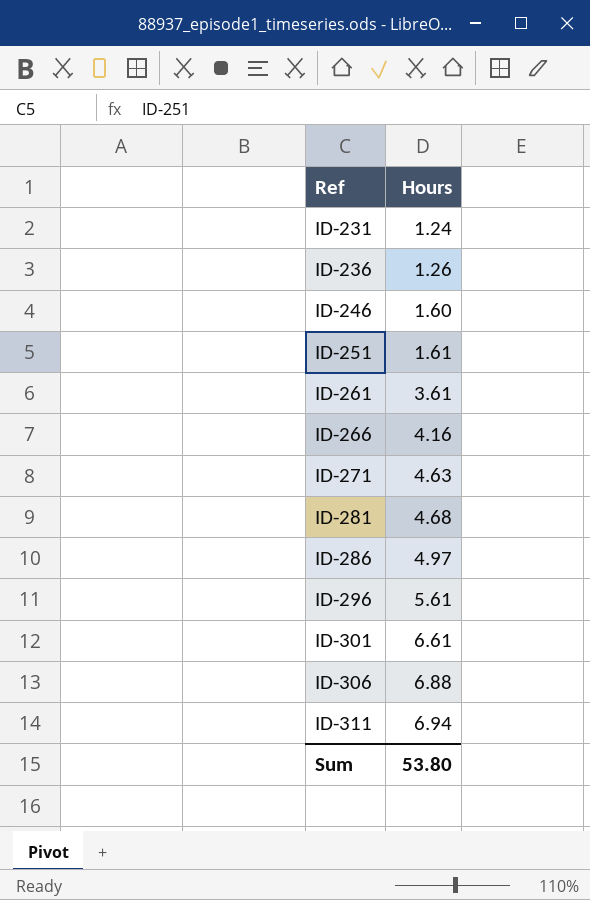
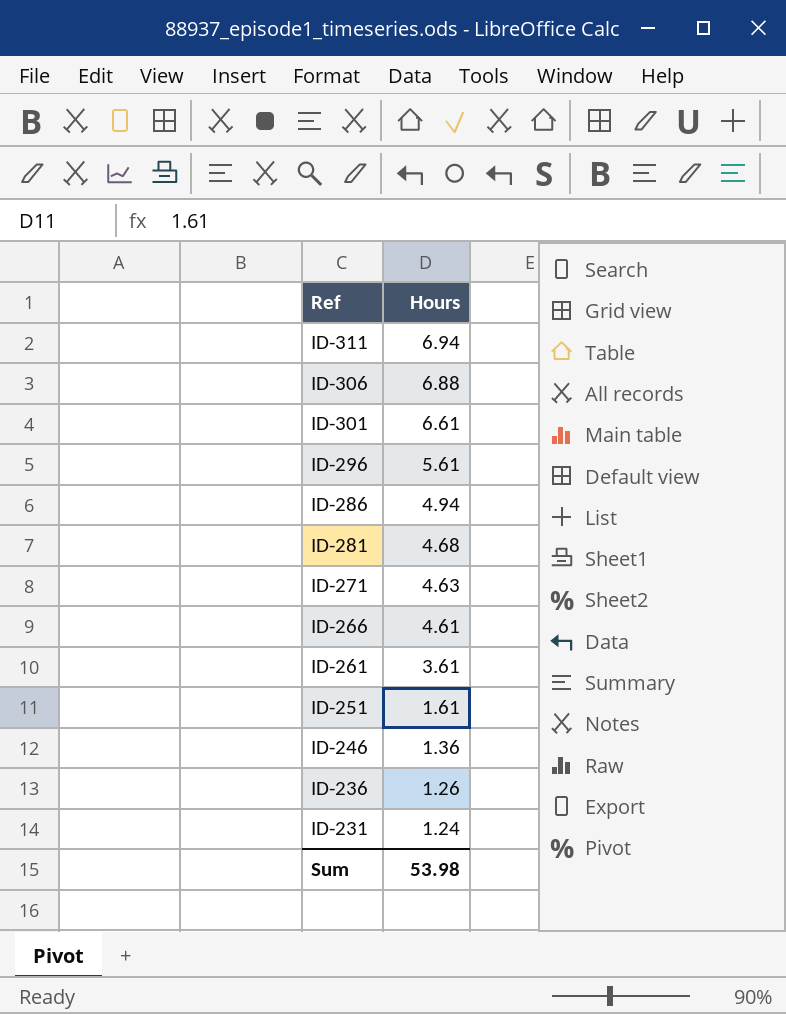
row order: Ref ascending -> Ref descending
ID-286 | Hours: 4.97 -> 4.94
ID-266 | Hours: 4.16 -> 4.61
ID-246 | Hours: 1.60 -> 1.36
Sum | Hours: 53.80 -> 53.98

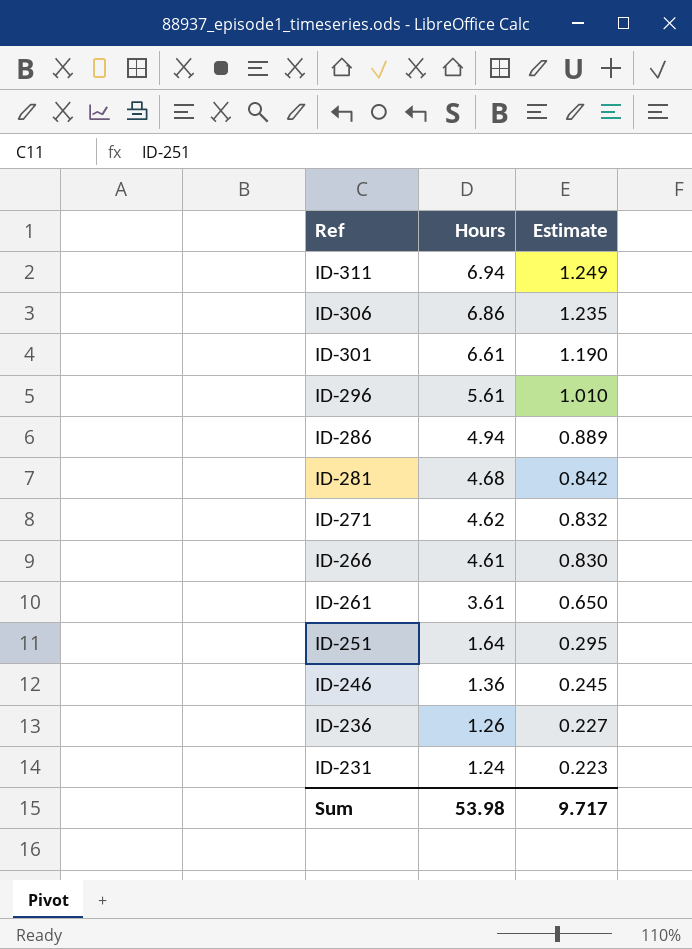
column Estimate | formula: none -> [Hours] * 0.18
ID-306 | Hours: 6.88 -> 6.86
ID-271 | Hours: 4.63 -> 4.62
ID-251 | Hours: 1.61 -> 1.64

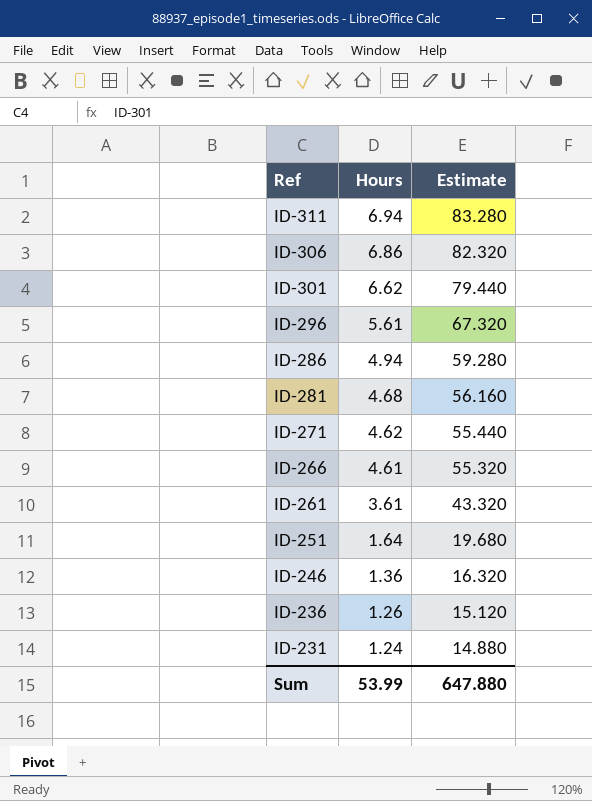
column Estimate | formula: [Hours] * 0.18 -> [Hours] * 12
ID-301 | Hours: 6.61 -> 6.62
Sum | Hours: 53.98 -> 53.99
Sum | Estimate: 9.717 -> 647.880

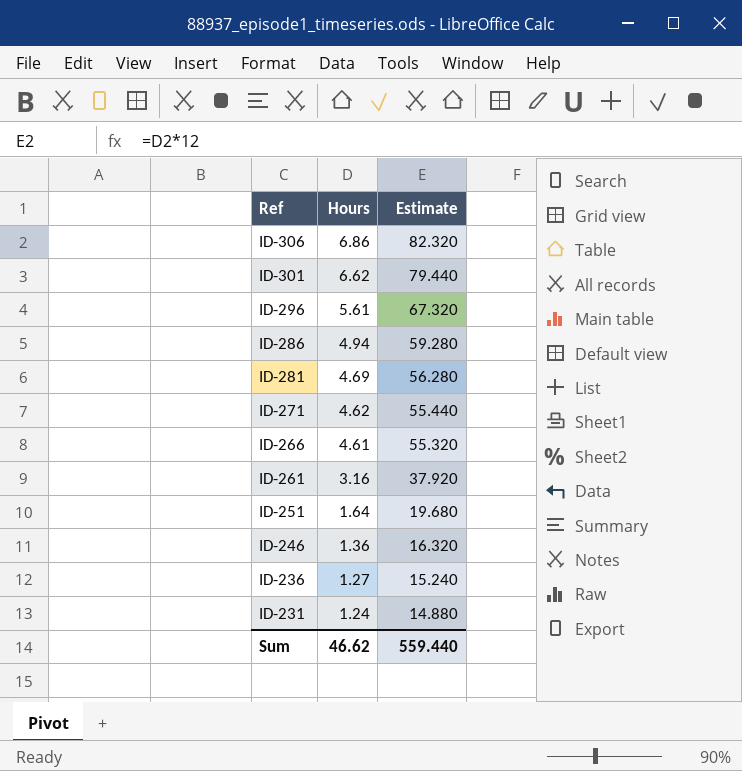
row ID-311: 6.94 | 83.280 -> none
ID-281 | Hours: 4.68 -> 4.69
ID-281 | Estimate: 56.160 -> 56.280
ID-261 | Hours: 3.61 -> 3.16
ID-261 | Estimate: 43.320 -> 37.920
ID-236 | Hours: 1.26 -> 1.27
ID-236 | Estimate: 15.120 -> 15.240
Sum | Hours: 53.99 -> 46.62
Sum | Estimate: 647.880 -> 559.440

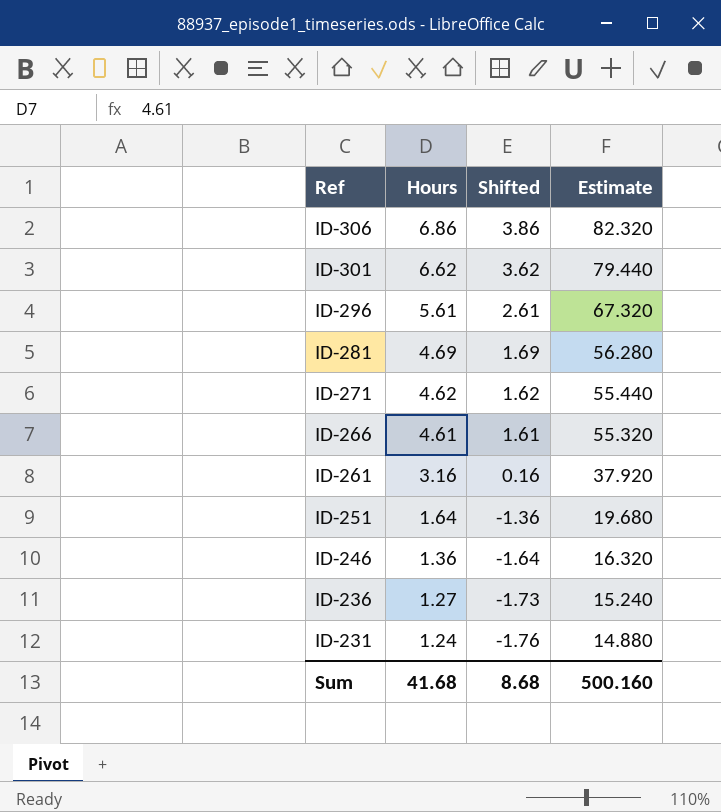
column Shifted | formula: none -> [Hours] - 3
row ID-286: 4.94 | 59.280 -> none
Sum | Hours: 46.62 -> 41.68
Sum | Estimate: 559.440 -> 500.160

